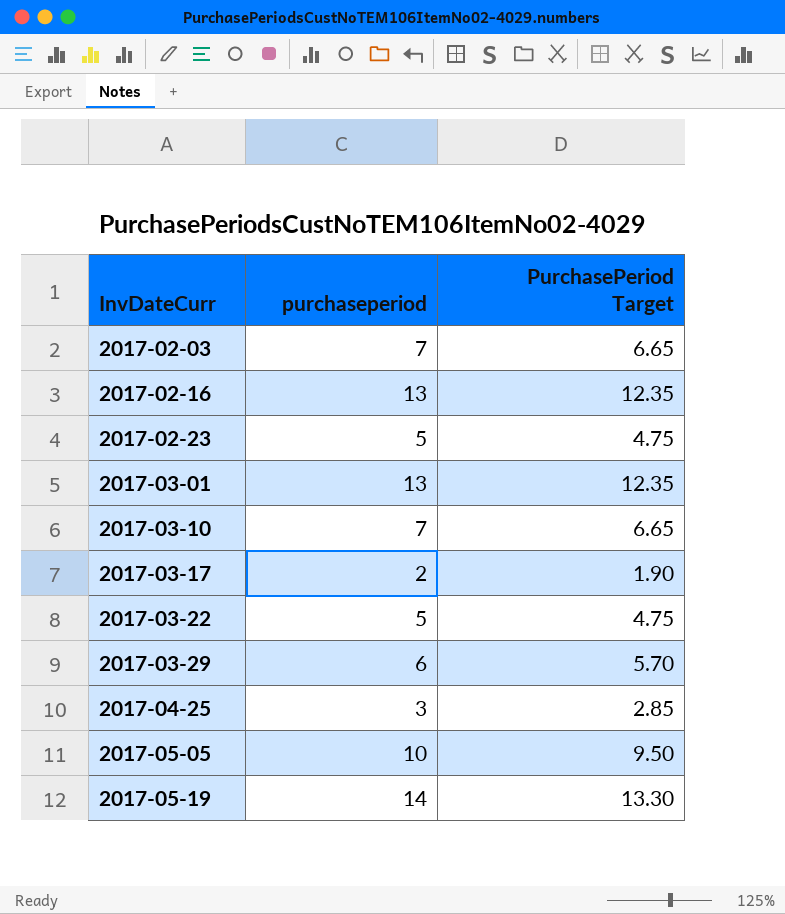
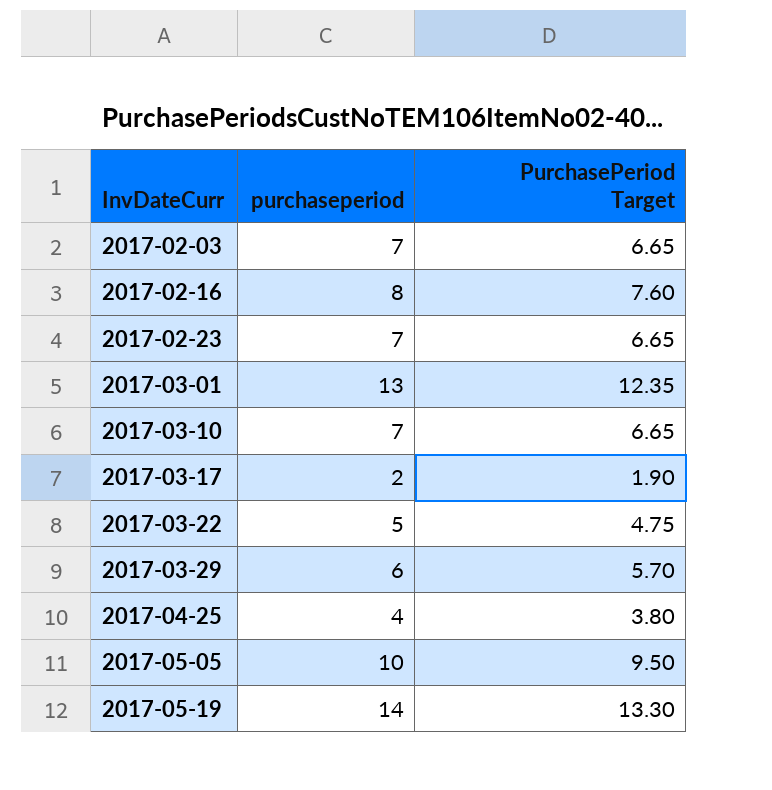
2017-02-16 | purchaseperiod: 13 -> 8
2017-02-16 | PurchasePeriod Target: 12.35 -> 7.60
2017-02-23 | purchaseperiod: 5 -> 7
2017-02-23 | PurchasePeriod Target: 4.75 -> 6.65
2017-04-25 | purchaseperiod: 3 -> 4
2017-04-25 | PurchasePeriod Target: 2.85 -> 3.80

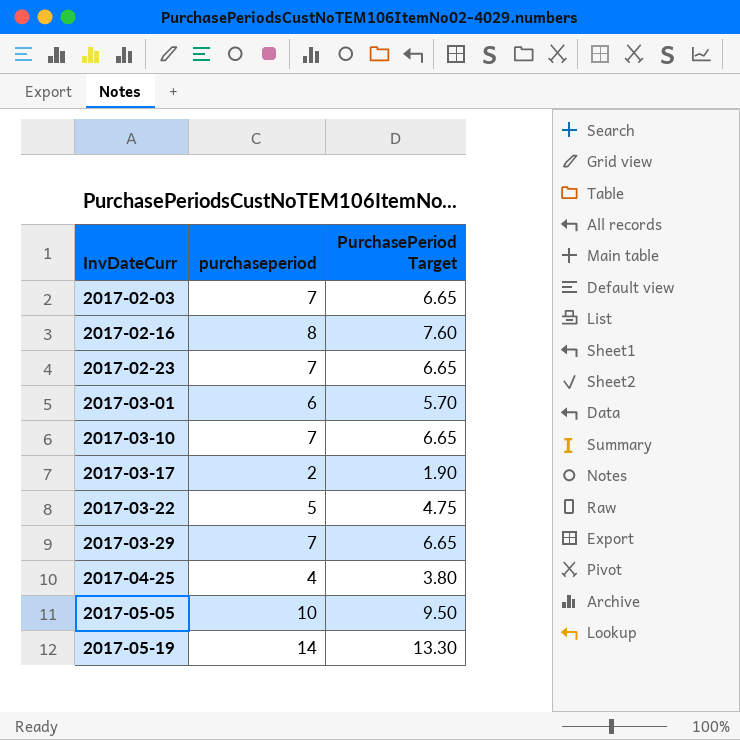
2017-03-01 | purchaseperiod: 13 -> 6
2017-03-01 | PurchasePeriod Target: 12.35 -> 5.70
2017-03-29 | purchaseperiod: 6 -> 7
2017-03-29 | PurchasePeriod Target: 5.70 -> 6.65

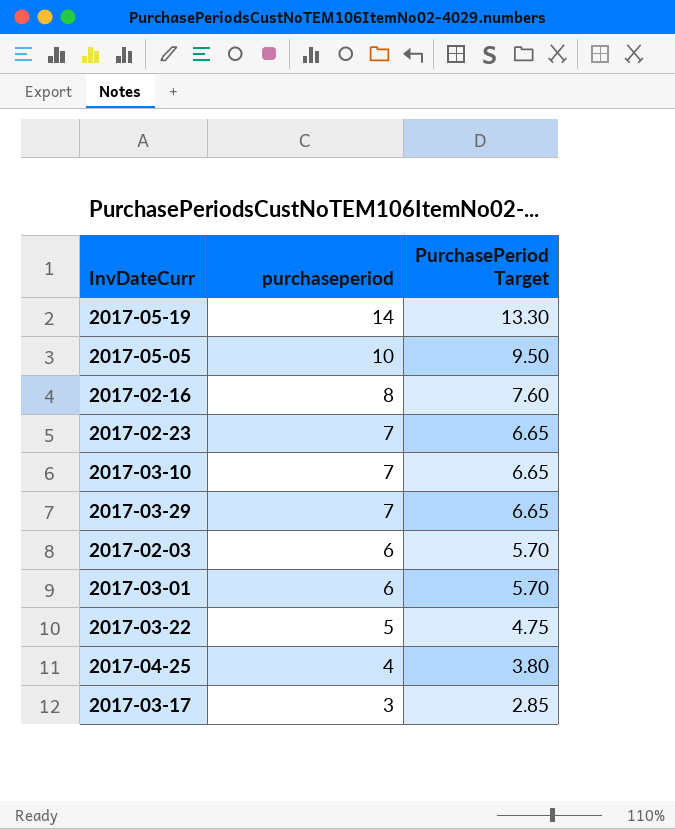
row order: InvDateCurr ascending -> purchaseperiod descending
2017-02-03 | purchaseperiod: 7 -> 6
2017-02-03 | PurchasePeriod Target: 6.65 -> 5.70
2017-03-17 | purchaseperiod: 2 -> 3
2017-03-17 | PurchasePeriod Target: 1.90 -> 2.85

